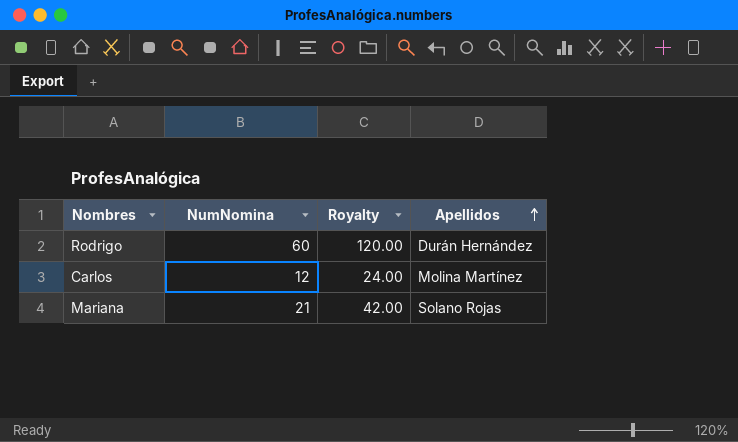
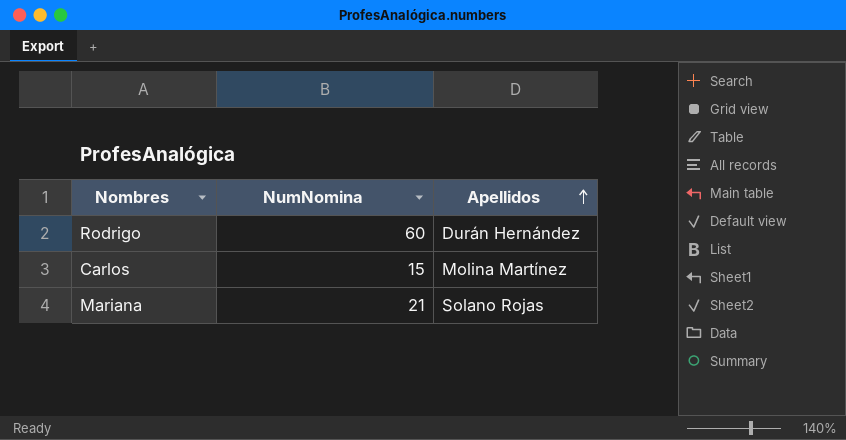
column Royalty | formula: [NumNomina] * 2 -> none
Carlos | NumNomina: 12 -> 15

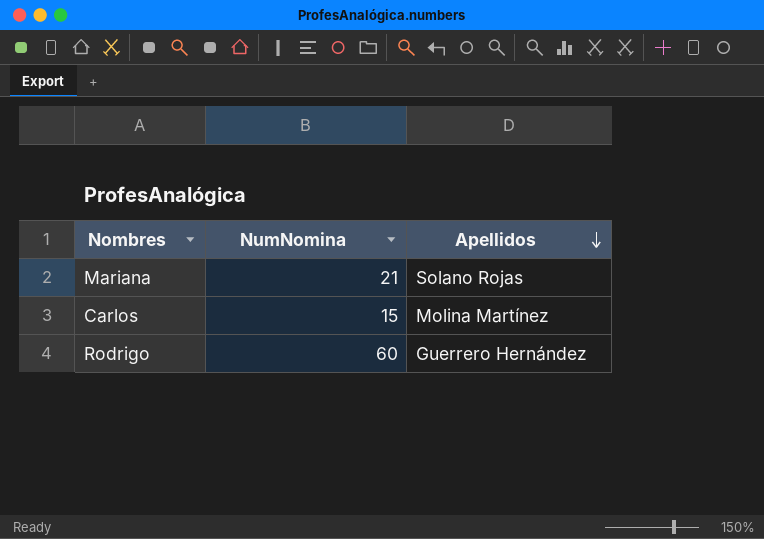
row order: Apellidos ascending -> Apellidos descending
Rodrigo | Apellidos: Durán Hernández -> Guerrero Hernández

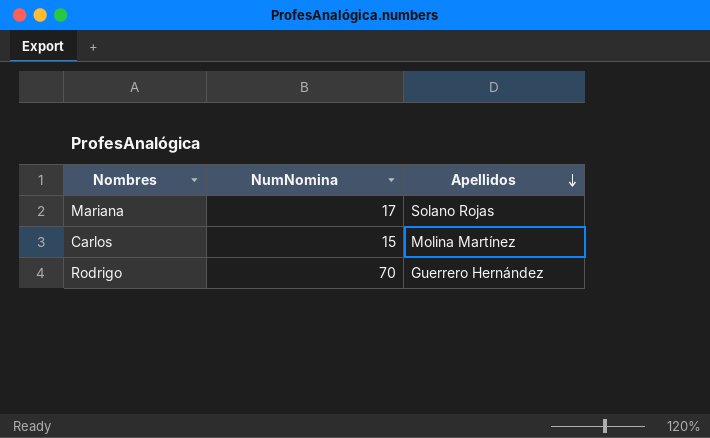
Mariana | NumNomina: 21 -> 17
Rodrigo | NumNomina: 60 -> 70

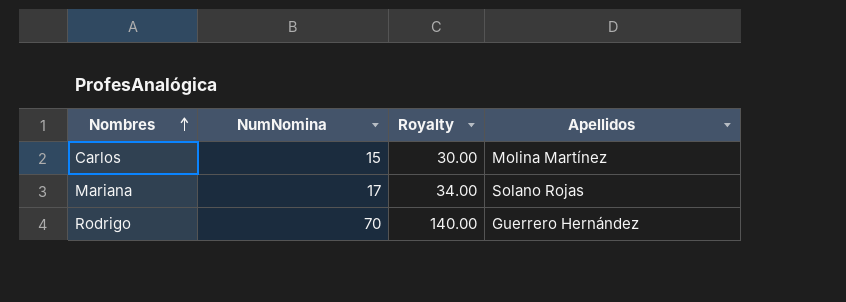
row order: Apellidos descending -> Nombres ascending
column Royalty | formula: none -> [NumNomina] * 2

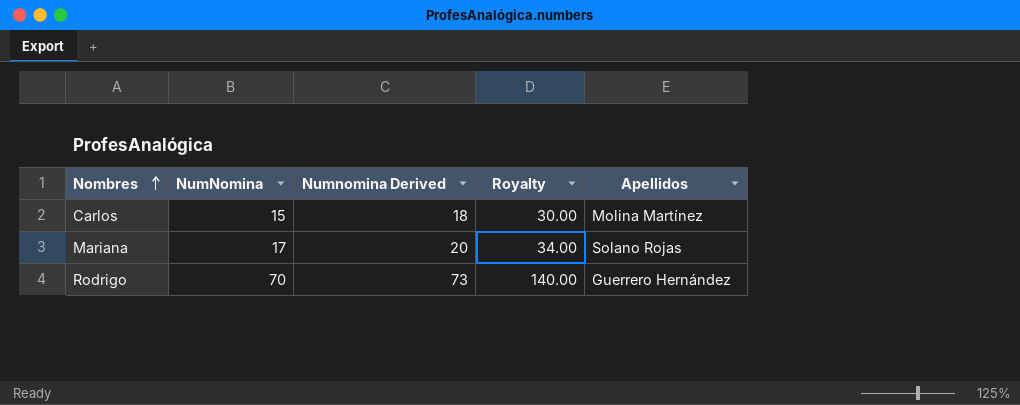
column Numnomina Derived | formula: none -> [NumNomina] + 3

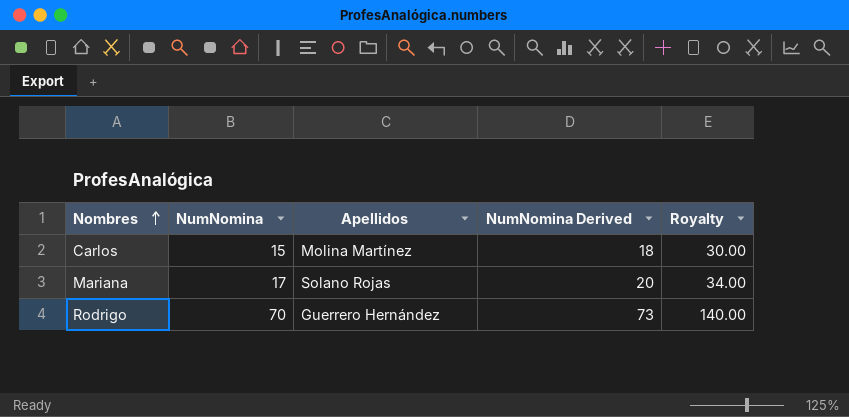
column Apellidos | position: 5 -> 3
column name: Numnomina Derived -> NumNomina Derived

